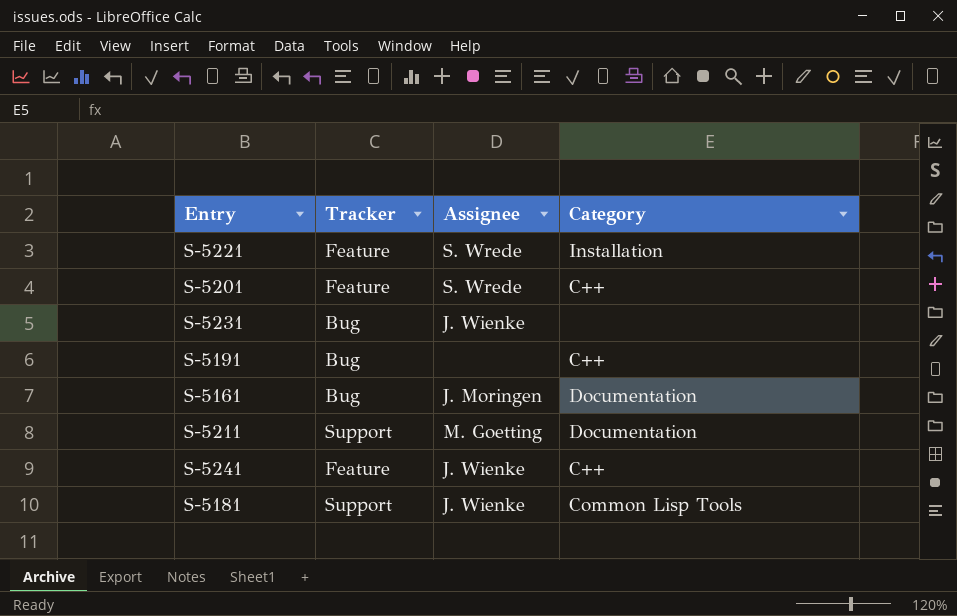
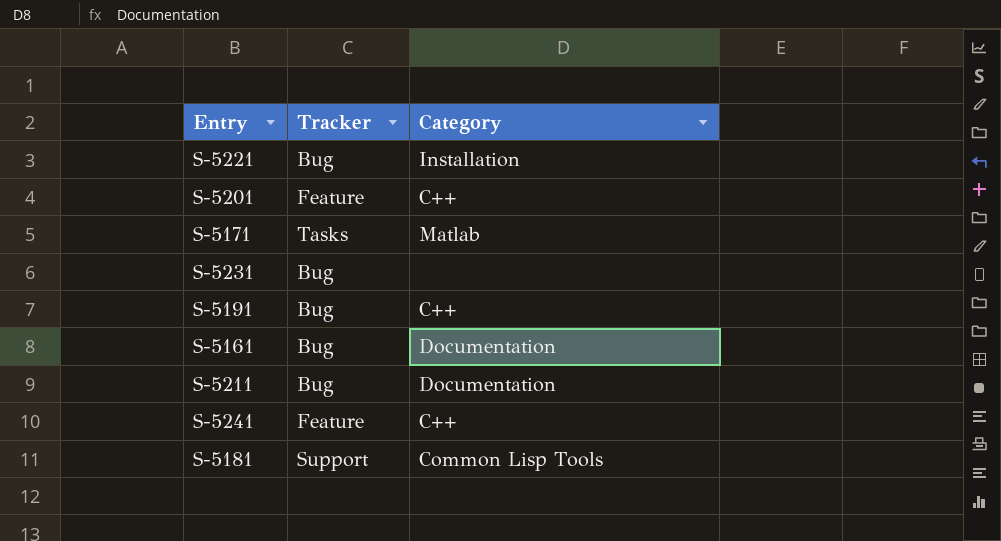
column Assignee | position: 3 -> none
S-5221 | Tracker: Feature -> Bug
row S-5171: none -> Tasks | Matlab
S-5211 | Tracker: Support -> Bug

